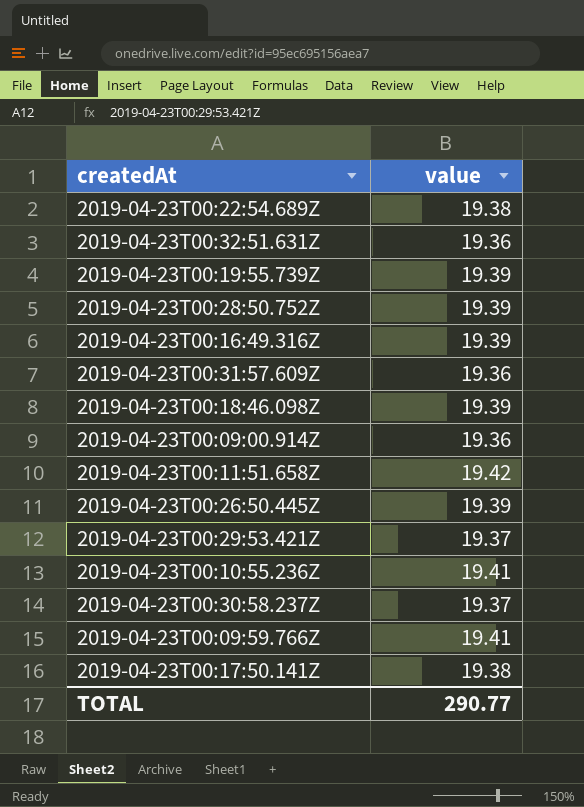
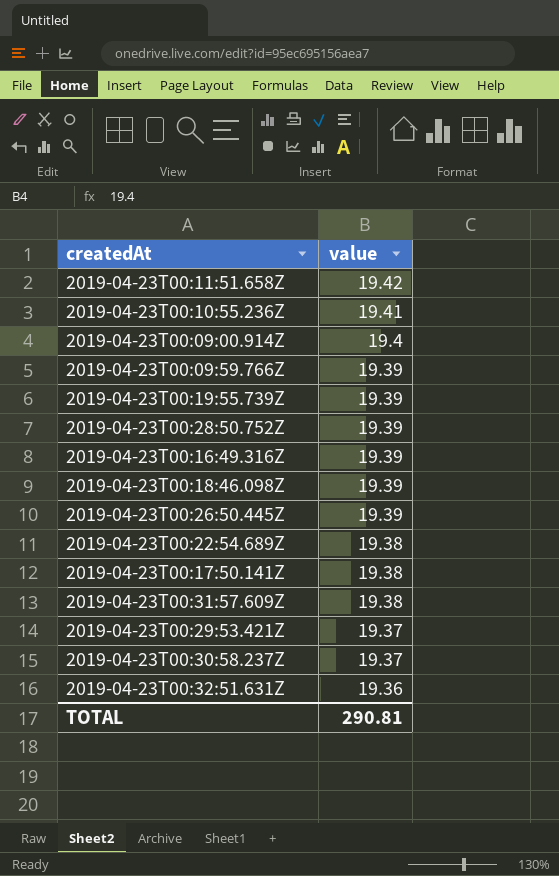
row order: none -> value descending
2019-04-23T00:09:00.914Z | value: 19.36 -> 19.4
2019-04-23T00:09:59.766Z | value: 19.41 -> 19.39
2019-04-23T00:31:57.609Z | value: 19.36 -> 19.38
TOTAL | value: 290.77 -> 290.81

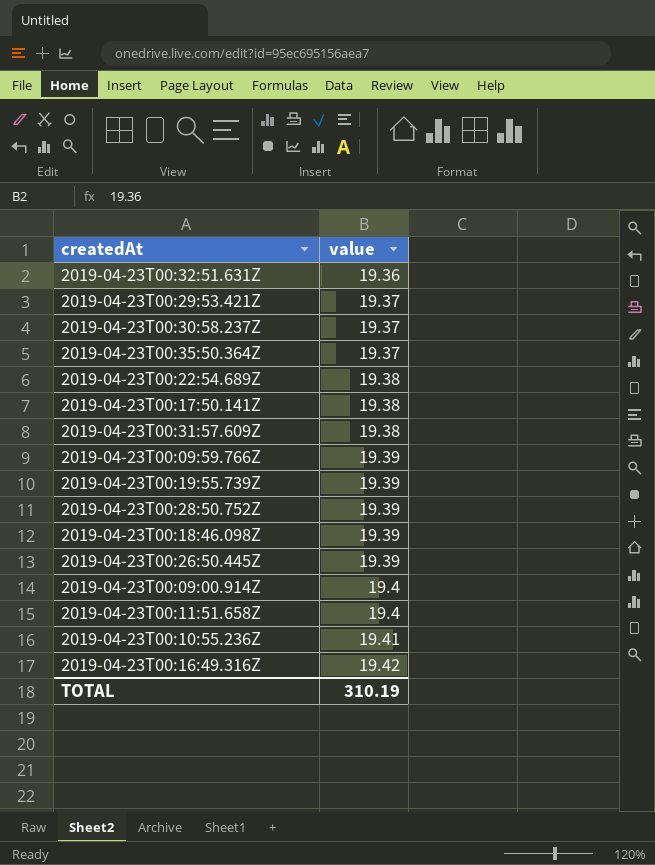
row order: value descending -> value ascending
row 2019-04-23T00:35:50.364Z: none -> 19.37
2019-04-23T00:11:51.658Z | value: 19.42 -> 19.4
2019-04-23T00:16:49.316Z | value: 19.39 -> 19.42
TOTAL | value: 290.81 -> 310.19

